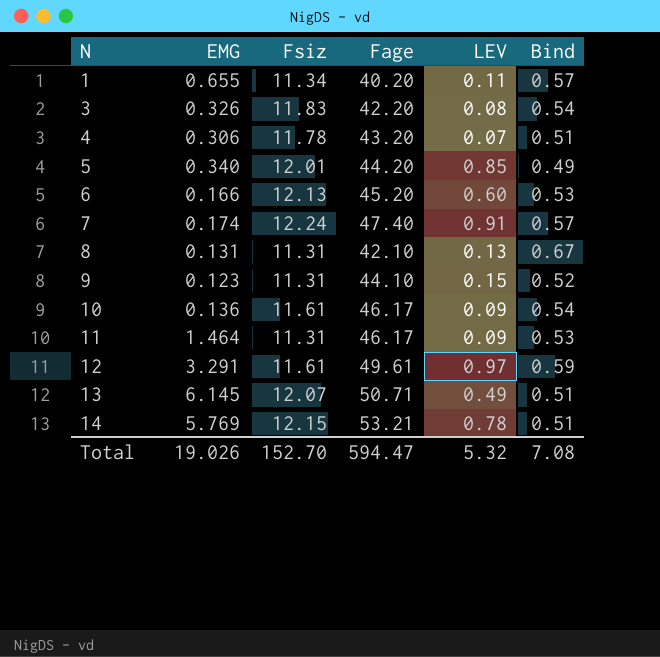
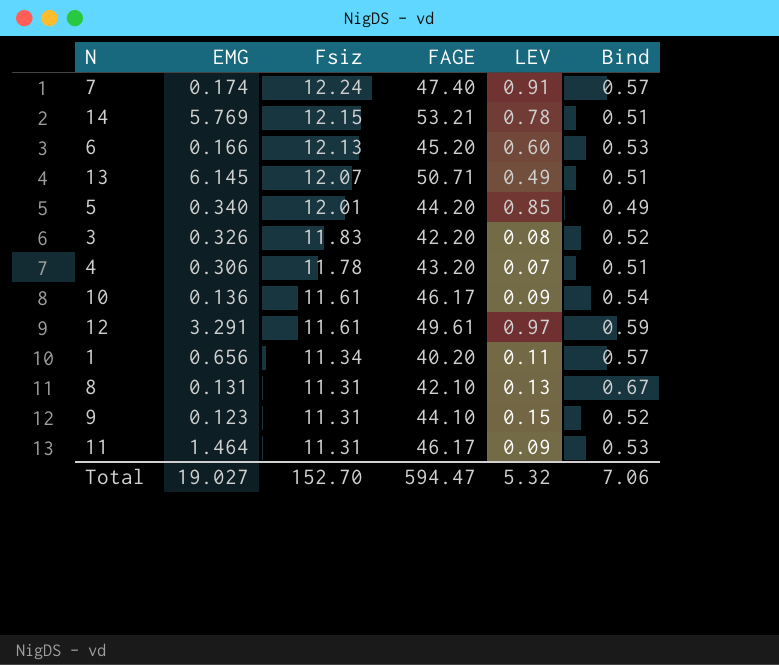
row order: N ascending -> Fsiz descending
column name: Fage -> FAGE
3 | Bind: 0.54 -> 0.52
1 | EMG: 0.655 -> 0.656
Total | EMG: 19.026 -> 19.027
Total | Bind: 7.08 -> 7.06

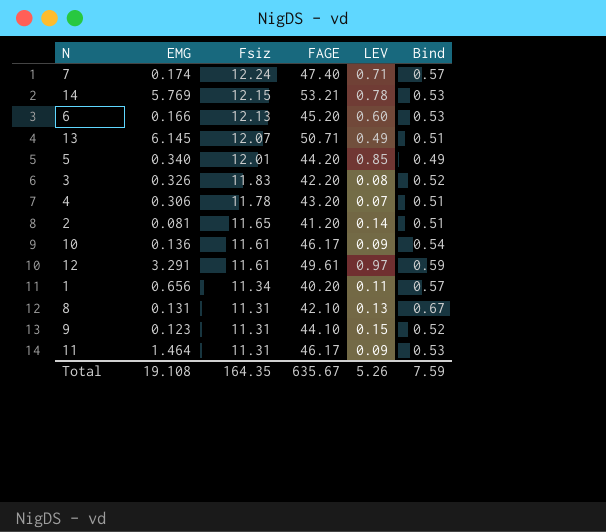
7 | LEV: 0.91 -> 0.71
14 | Bind: 0.51 -> 0.53
row 2: none -> 0.081 | 11.65 | 41.20 | 0.14 | 0.51
Total | EMG: 19.027 -> 19.108
Total | Fsiz: 152.70 -> 164.35
Total | FAGE: 594.47 -> 635.67
Total | LEV: 5.32 -> 5.26
Total | Bind: 7.06 -> 7.59

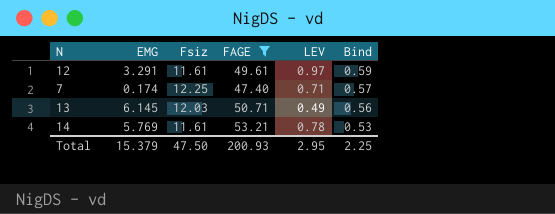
filter: none -> FAGE >= 47.40
row order: Fsiz descending -> Bind descending
7 | Fsiz: 12.24 -> 12.25
13 | Fsiz: 12.07 -> 12.03
13 | Bind: 0.51 -> 0.56
14 | Fsiz: 12.15 -> 11.61
Total | EMG: 19.108 -> 15.379
Total | Fsiz: 164.35 -> 47.50
Total | FAGE: 635.67 -> 200.93
Total | LEV: 5.26 -> 2.95
Total | Bind: 7.59 -> 2.25

